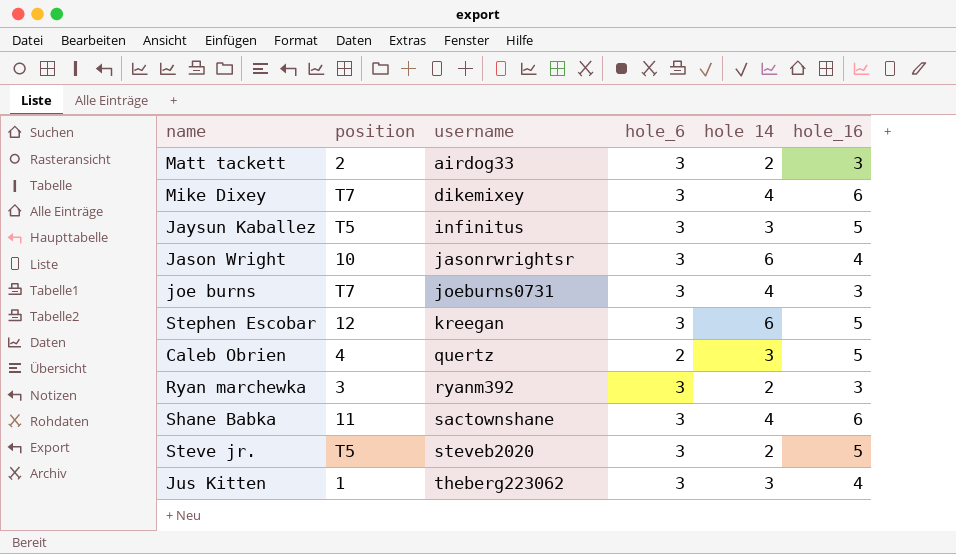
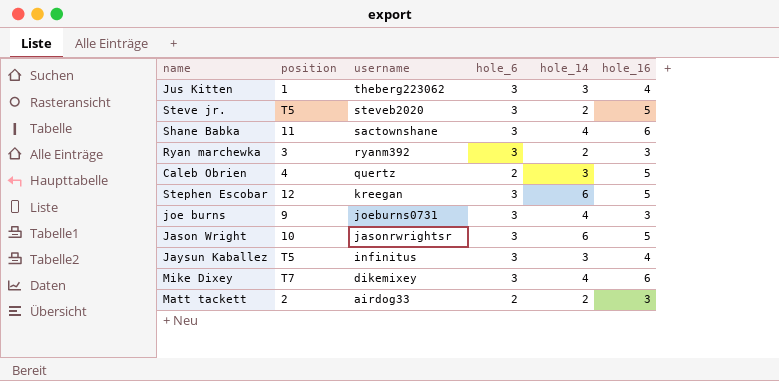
row order: username ascending -> username descending
column name: hole 14 -> hole_14
joe burns | position: T7 -> 9
Jason Wright | hole_16: 4 -> 5
Jaysun Kaballez | hole_16: 5 -> 4
Matt tackett | hole_6: 3 -> 2

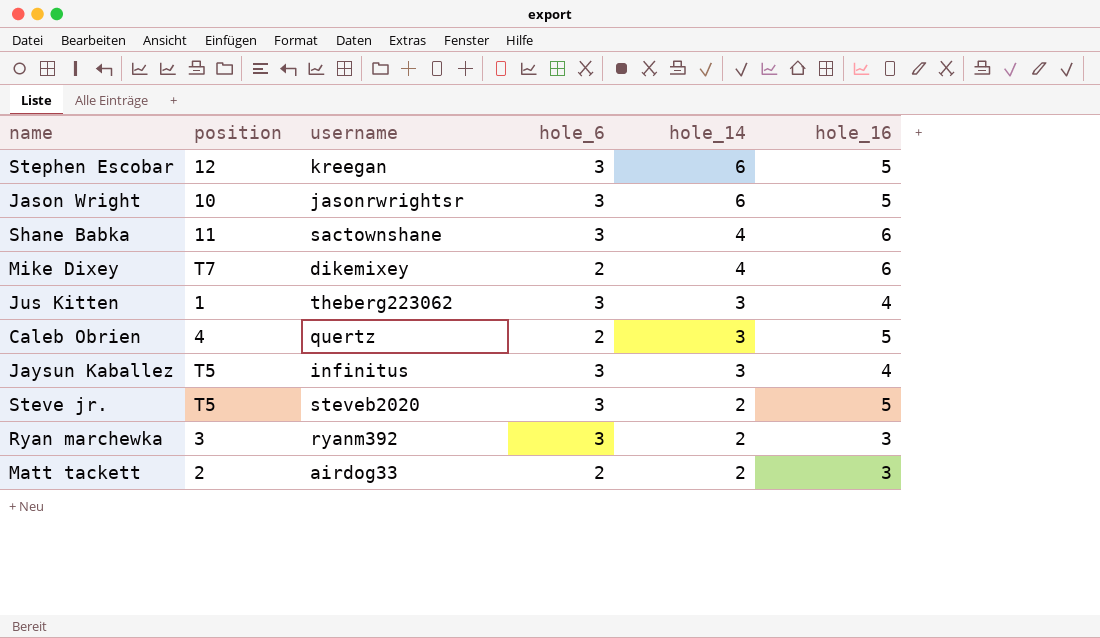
row order: username descending -> hole_14 descending
row joe burns: 9 | joeburns0731 | 3 | 4 | 3 -> none
Mike Dixey | hole_6: 3 -> 2

